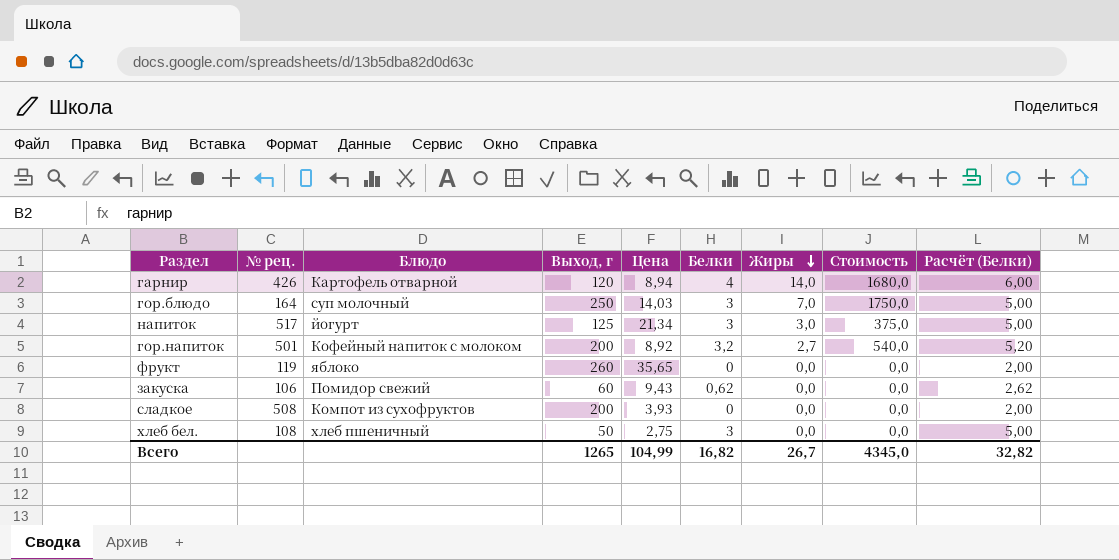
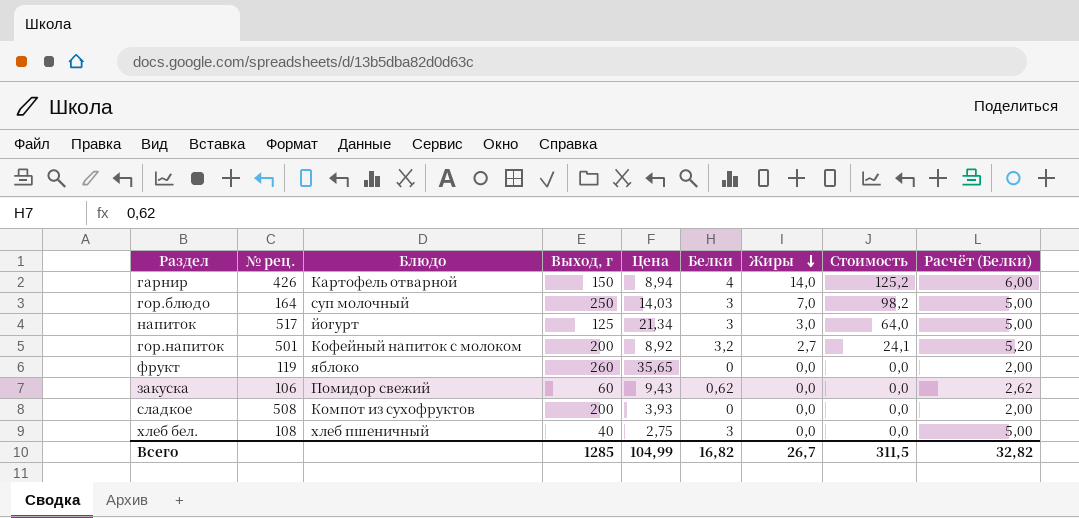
column Стоимость | formula: [Выход, г] * [Жиры] -> [Цена] * [Жиры]
гарнир | Выход, г: 120 -> 150
хлеб бел. | Выход, г: 50 -> 40
Всего | Выход, г: 1265 -> 1285
Всего | Стоимость: 4345,0 -> 311,5

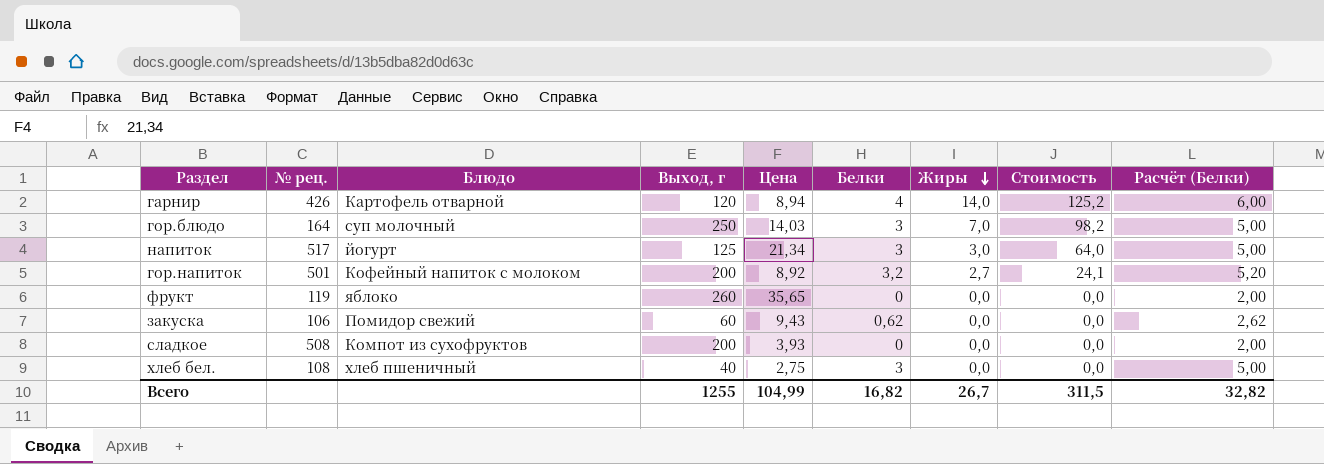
гарнир | Выход, г: 150 -> 120
Всего | Выход, г: 1285 -> 1255

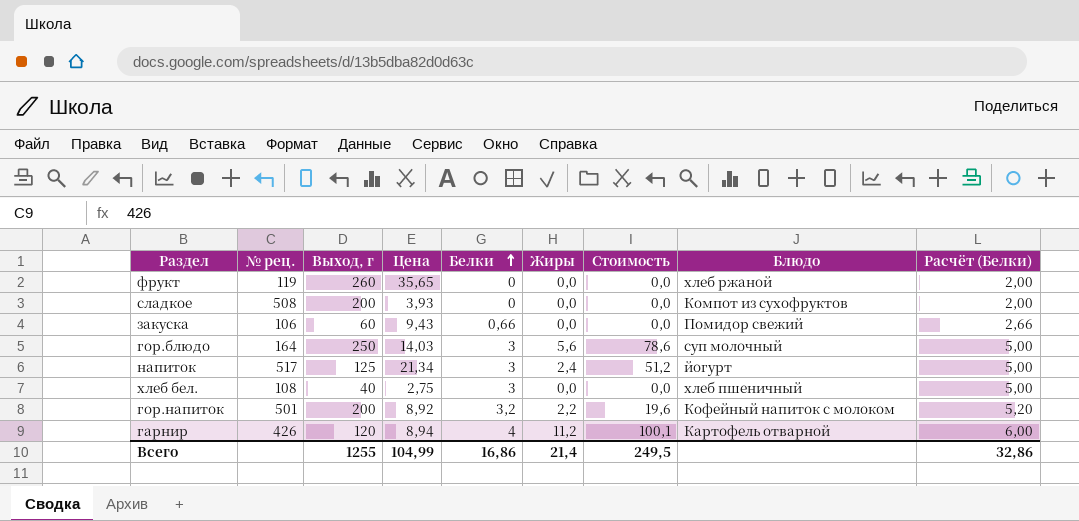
row order: Жиры descending -> Белки ascending
column Блюдо | position: 3 -> 8
фрукт | Блюдо: яблоко -> хлеб ржаной
закуска | Белки: 0,62 -> 0,66
закуска | Расчёт (Белки): 2,62 -> 2,66
гор.блюдо | Жиры: 7,0 -> 5,6
гор.блюдо | Стоимость: 98,2 -> 78,6
напиток | Жиры: 3,0 -> 2,4
напиток | Стоимость: 64,0 -> 51,2
гор.напиток | Жиры: 2,7 -> 2,2
гор.напиток | Стоимость: 24,1 -> 19,6
гарнир | Жиры: 14,0 -> 11,2
гарнир | Стоимость: 125,2 -> 100,1
Всего | Белки: 16,82 -> 16,86
Всего | Жиры: 26,7 -> 21,4
Всего | Стоимость: 311,5 -> 249,5
Всего | Расчёт (Белки): 32,82 -> 32,86

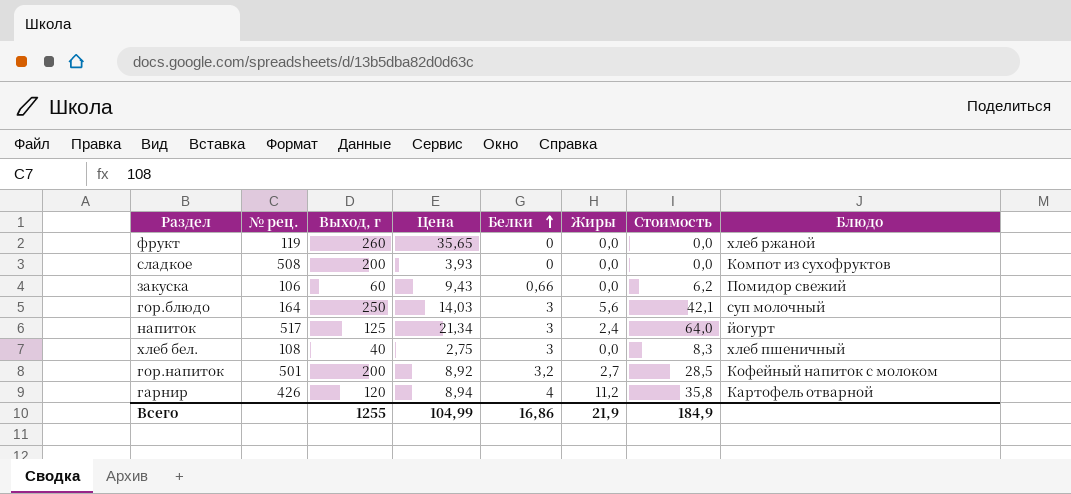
column Расчёт (Белки) | formula: [Белки] + 2 -> none
column Стоимость | formula: [Цена] * [Жиры] -> [Цена] * [Белки]
гор.напиток | Жиры: 2,2 -> 2,7
Всего | Жиры: 21,4 -> 21,9
Всего | Стоимость: 249,5 -> 184,9

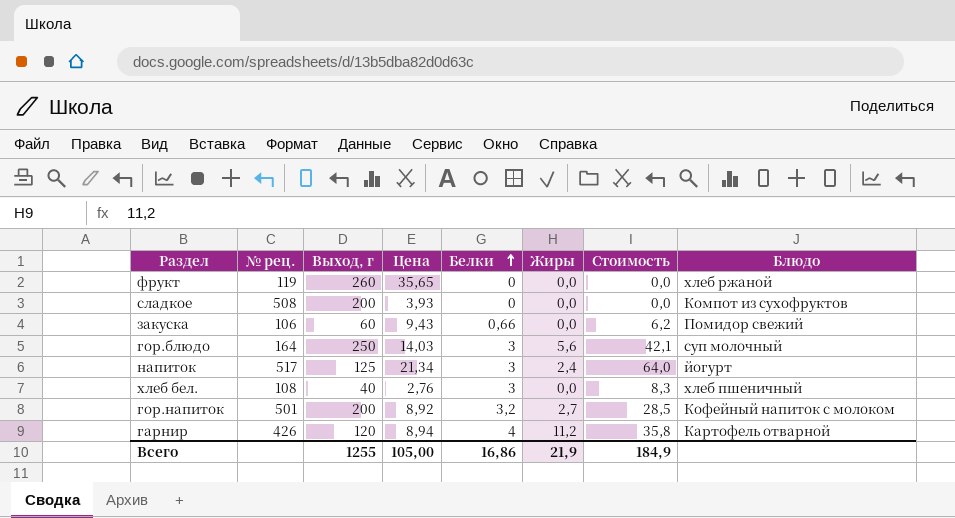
хлеб бел. | Цена: 2,75 -> 2,76
Всего | Цена: 104,99 -> 105,00

